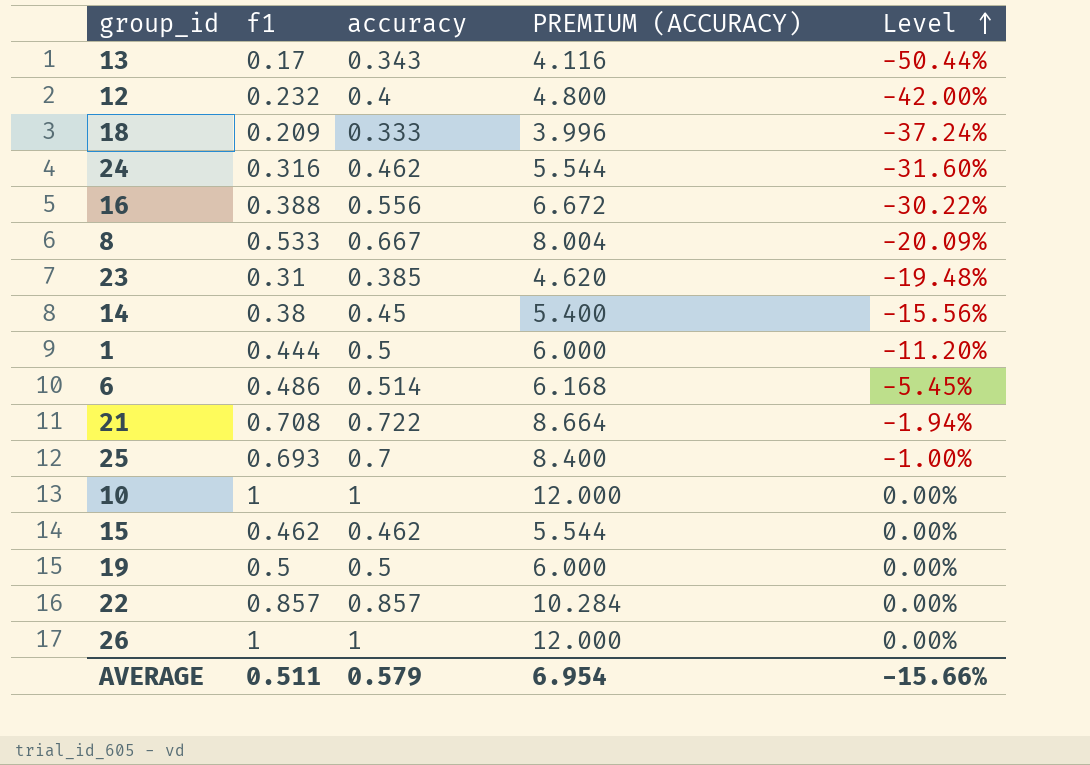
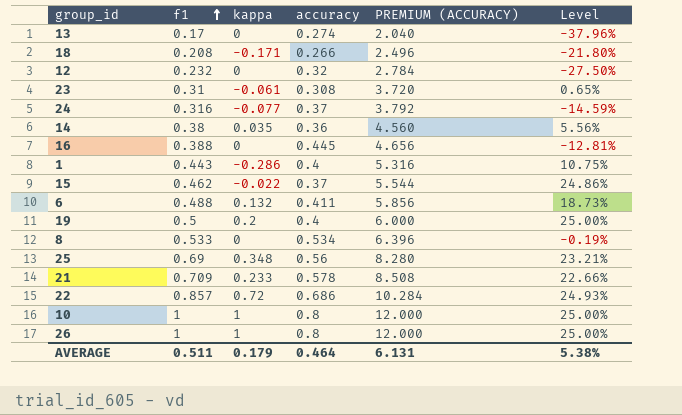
row order: Level ascending -> f1 ascending
column kappa | position: none -> 3
column PREMIUM (ACCURACY) | formula: [accuracy] * 12 -> [f1] * 12
13 | accuracy: 0.343 -> 0.274
13 | Level: -50.44% -> -37.96%
18 | f1: 0.209 -> 0.208
18 | accuracy: 0.333 -> 0.266
18 | Level: -37.24% -> -21.80%
12 | accuracy: 0.4 -> 0.32
12 | Level: -42.00% -> -27.50%
23 | accuracy: 0.385 -> 0.308
23 | Level: -19.48% -> 0.65%
24 | accuracy: 0.462 -> 0.37
24 | Level: -31.60% -> -14.59%
14 | accuracy: 0.45 -> 0.36
14 | Level: -15.56% -> 5.56%
16 | accuracy: 0.556 -> 0.445
16 | Level: -30.22% -> -12.81%
1 | f1: 0.444 -> 0.443
1 | accuracy: 0.5 -> 0.4
1 | Level: -11.20% -> 10.75%
15 | accuracy: 0.462 -> 0.37
15 | Level: 0.00% -> 24.86%
6 | f1: 0.486 -> 0.488
6 | accuracy: 0.514 -> 0.411
6 | Level: -5.45% -> 18.73%
19 | accuracy: 0.5 -> 0.4
19 | Level: 0.00% -> 25.00%
8 | accuracy: 0.667 -> 0.534
8 | Level: -20.09% -> -0.19%
25 | f1: 0.693 -> 0.69
25 | accuracy: 0.7 -> 0.56
25 | Level: -1.00% -> 23.21%
21 | f1: 0.708 -> 0.709
21 | accuracy: 0.722 -> 0.578
21 | Level: -1.94% -> 22.66%
22 | accuracy: 0.857 -> 0.686
22 | Level: 0.00% -> 24.93%
10 | accuracy: 1 -> 0.8
10 | Level: 0.00% -> 25.00%
26 | accuracy: 1 -> 0.8
26 | Level: 0.00% -> 25.00%
AVERAGE | accuracy: 0.579 -> 0.464
AVERAGE | PREMIUM (ACCURACY): 6.954 -> 6.131
AVERAGE | Level: -15.66% -> 5.38%

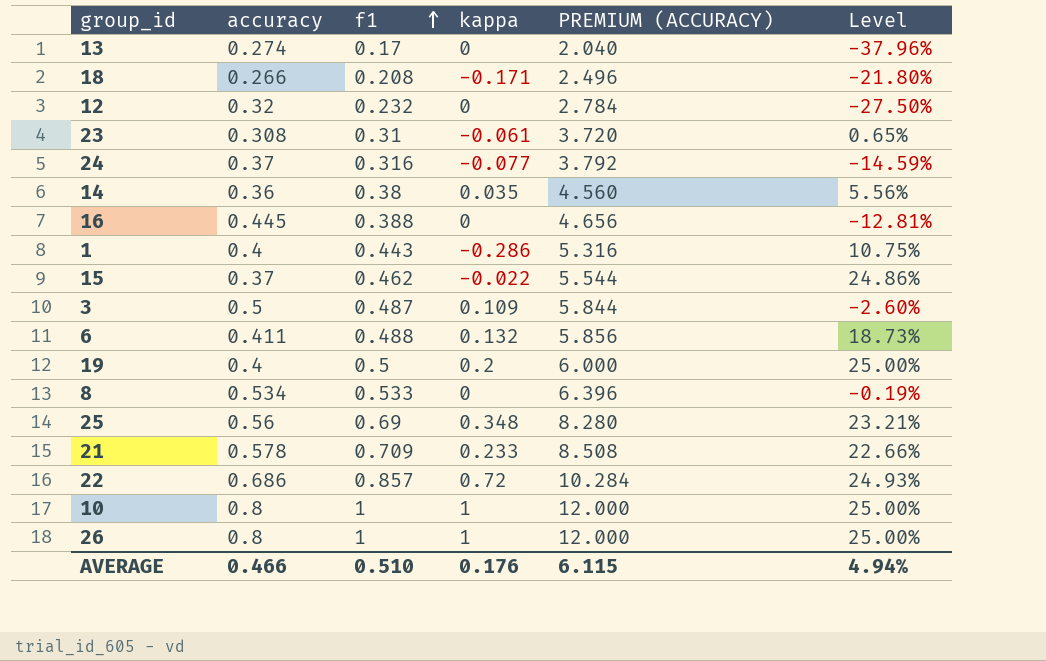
column accuracy | position: 4 -> 2
row 3: none -> 0.5 | 0.487 | 0.109 | 5.844 | -2.60%
AVERAGE | accuracy: 0.464 -> 0.466
AVERAGE | f1: 0.511 -> 0.510
AVERAGE | kappa: 0.179 -> 0.176
AVERAGE | PREMIUM (ACCURACY): 6.131 -> 6.115
AVERAGE | Level: 5.38% -> 4.94%

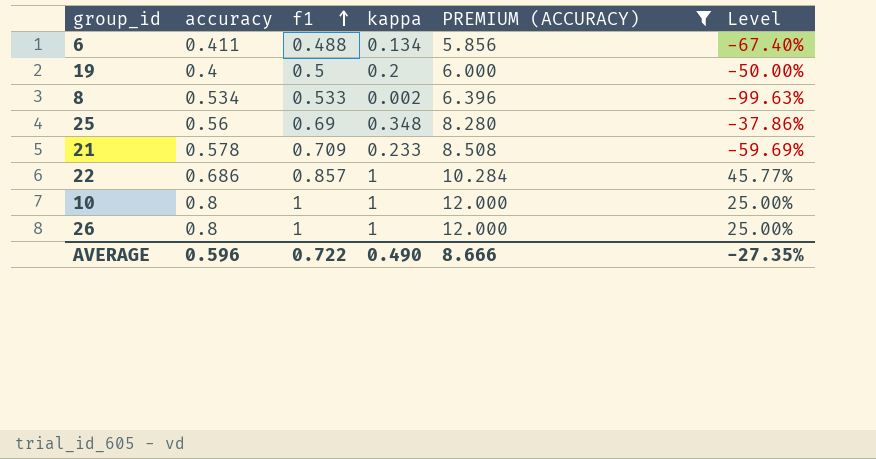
filter: none -> PREMIUM (ACCURACY) >= 5.856
column Level | formula: ([f1] - [accuracy]) / [accuracy] -> ([kappa] - [accuracy]) / [accuracy]
6 | kappa: 0.132 -> 0.134
8 | kappa: 0 -> 0.002
22 | kappa: 0.72 -> 1
AVERAGE | accuracy: 0.466 -> 0.596
AVERAGE | f1: 0.510 -> 0.722
AVERAGE | kappa: 0.176 -> 0.490
AVERAGE | PREMIUM (ACCURACY): 6.115 -> 8.666
AVERAGE | Level: 4.94% -> -27.35%

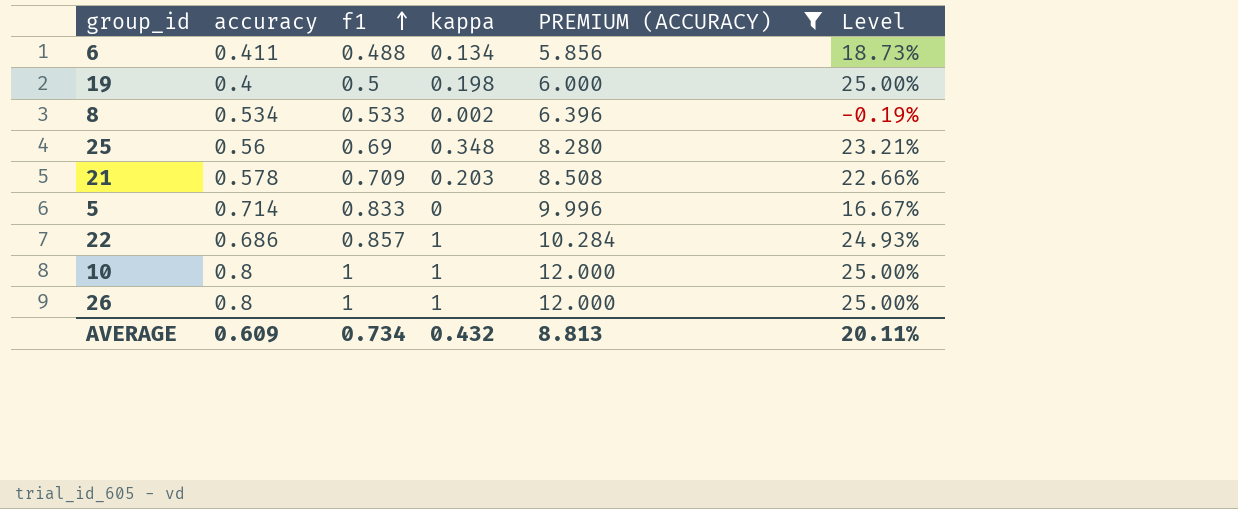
column Level | formula: ([kappa] - [accuracy]) / [accuracy] -> ([f1] - [accuracy]) / [accuracy]
19 | kappa: 0.2 -> 0.198
21 | kappa: 0.233 -> 0.203
row 5: none -> 0.714 | 0.833 | 0 | 9.996 | 16.67%
AVERAGE | accuracy: 0.596 -> 0.609
AVERAGE | f1: 0.722 -> 0.734
AVERAGE | kappa: 0.490 -> 0.432
AVERAGE | PREMIUM (ACCURACY): 8.666 -> 8.813
AVERAGE | Level: -27.35% -> 20.11%

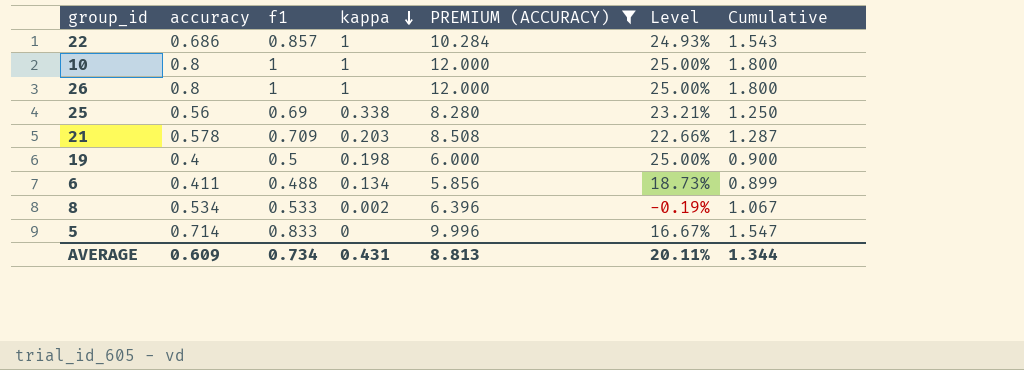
row order: f1 ascending -> kappa descending
column Cumulative | formula: none -> [accuracy] + [f1]
25 | kappa: 0.348 -> 0.338
AVERAGE | kappa: 0.432 -> 0.431

